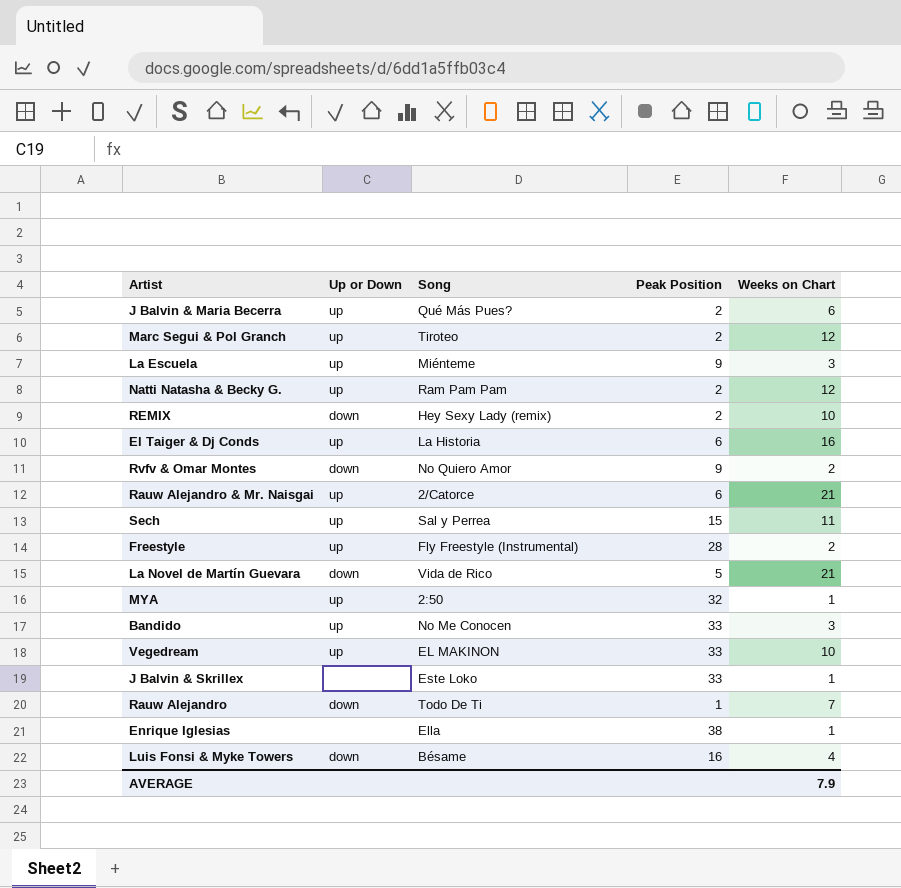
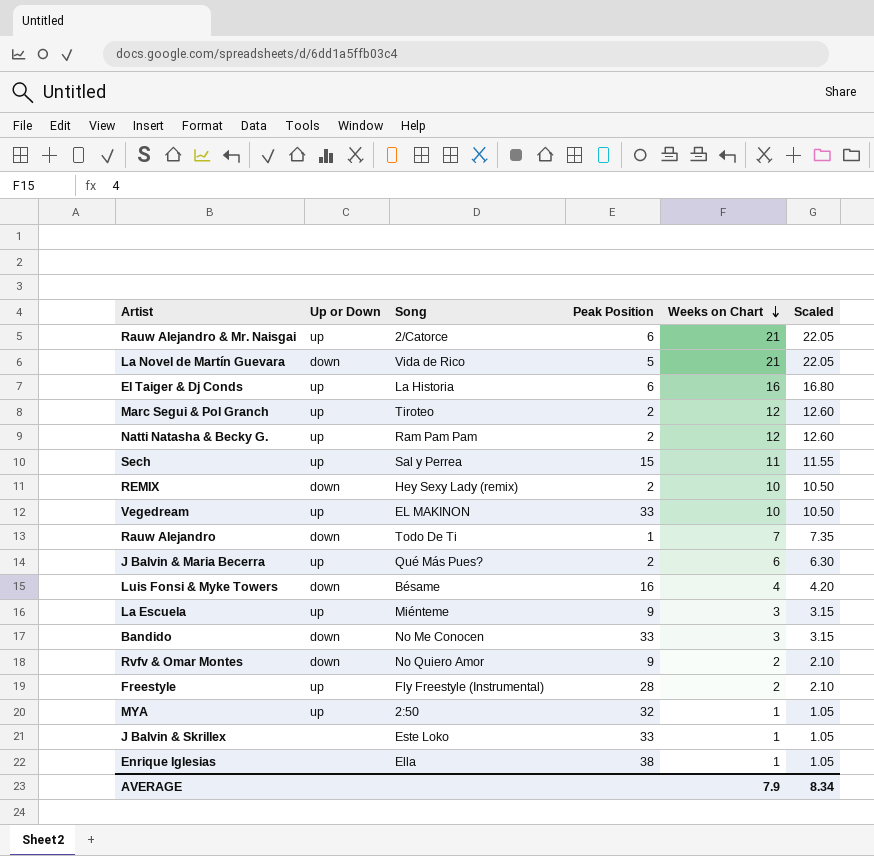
row order: none -> Weeks on Chart descending
column Scaled | formula: none -> [Weeks on Chart] * 1.05
Bandido | Up or Down: up -> down

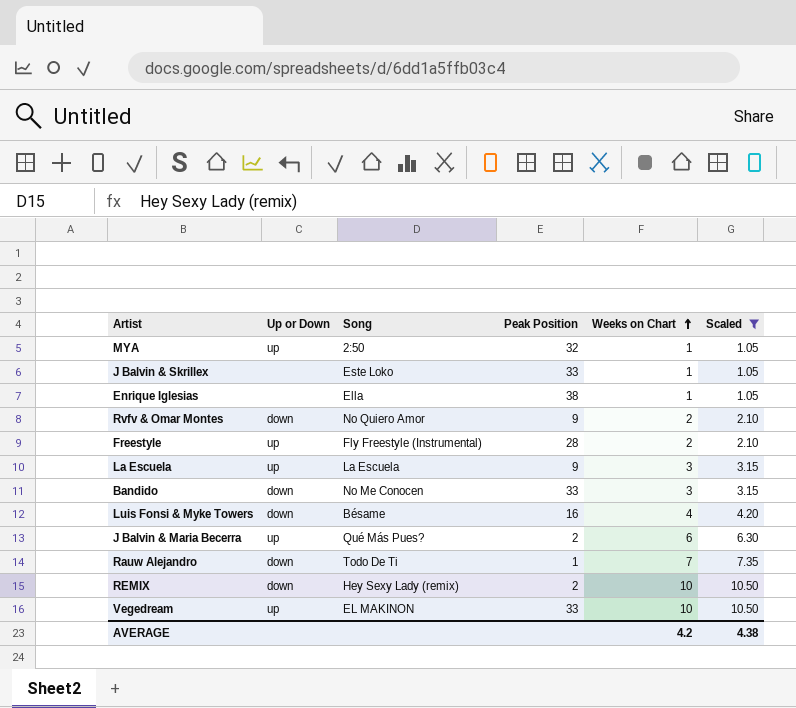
filter: none -> Scaled <= 10.50
row order: Weeks on Chart descending -> Weeks on Chart ascending
La Escuela | Song: Miénteme -> La Escuela
AVERAGE | Weeks on Chart: 7.9 -> 4.2
AVERAGE | Scaled: 8.34 -> 4.38

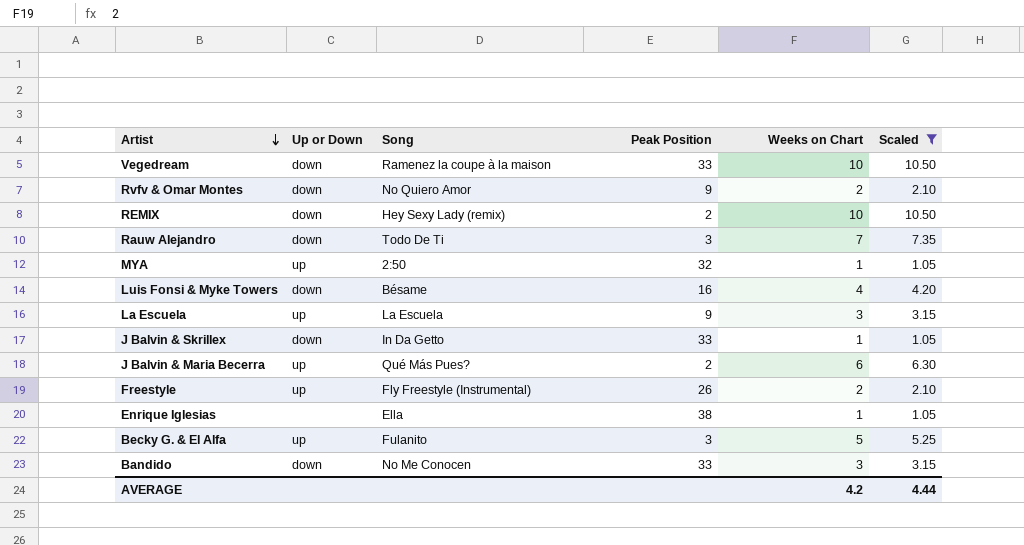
row order: Weeks on Chart ascending -> Artist descending
Vegedream | Up or Down: up -> down
Vegedream | Song: EL MAKINON -> Ramenez la coupe à la maison
Rauw Alejandro | Peak Position: 1 -> 3
J Balvin & Skrillex | Up or Down: none -> down
J Balvin & Skrillex | Song: Este Loko -> In Da Getto
Freestyle | Peak Position: 28 -> 26
row Becky G. & El Alfa: none -> up | Fulanito | 3 | 5 | 5.25
AVERAGE | Scaled: 4.38 -> 4.44

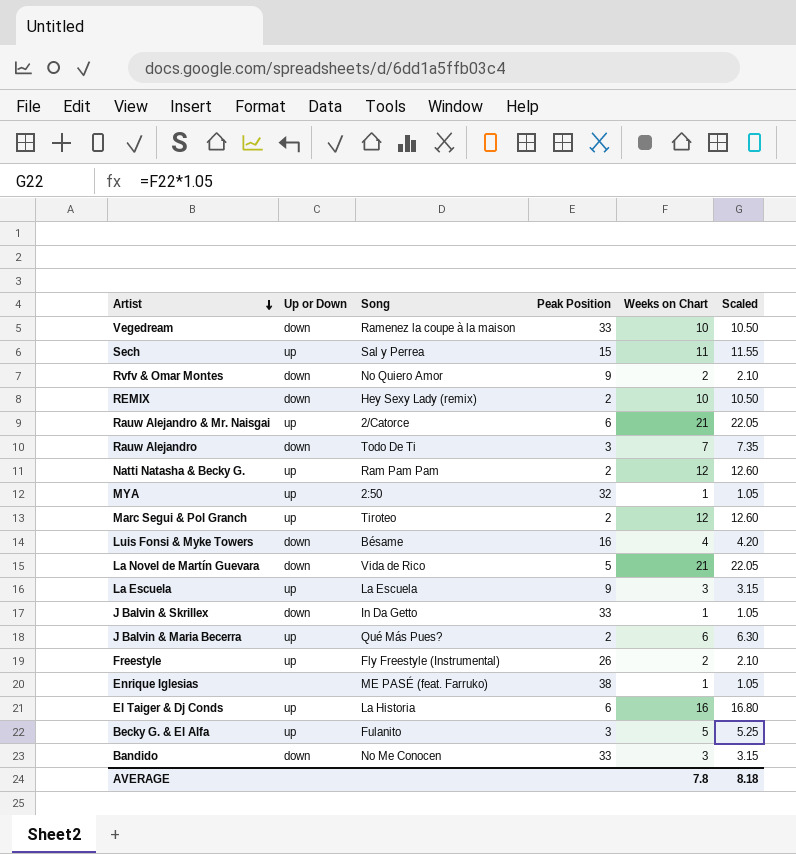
filter: Scaled <= 10.50 -> none
Enrique Iglesias | Song: Ella -> ME PASÉ (feat. Farruko)
AVERAGE | Weeks on Chart: 4.2 -> 7.8
AVERAGE | Scaled: 4.44 -> 8.18

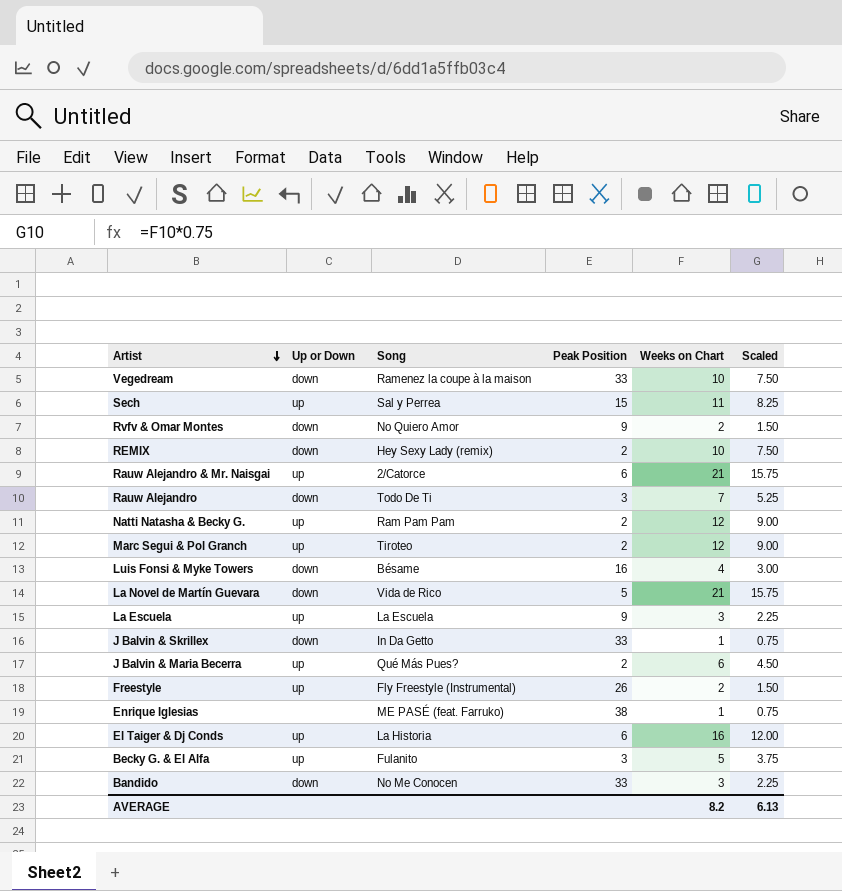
column Scaled | formula: [Weeks on Chart] * 1.05 -> [Weeks on Chart] * 0.75
row MYA: up | 2:50 | 32 | 1 | 1.05 -> none
AVERAGE | Weeks on Chart: 7.8 -> 8.2
AVERAGE | Scaled: 8.18 -> 6.13

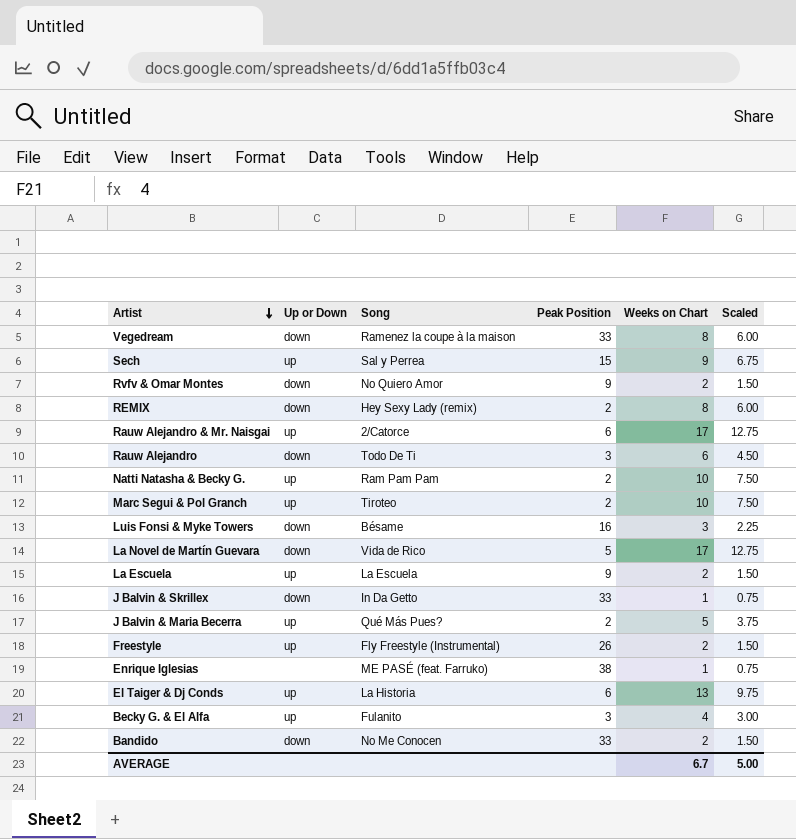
Vegedream | Weeks on Chart: 10 -> 8
Vegedream | Scaled: 7.50 -> 6.00
Sech | Weeks on Chart: 11 -> 9
Sech | Scaled: 8.25 -> 6.75
REMIX | Weeks on Chart: 10 -> 8
REMIX | Scaled: 7.50 -> 6.00
Rauw Alejandro & Mr. Naisgai | Weeks on Chart: 21 -> 17
Rauw Alejandro & Mr. Naisgai | Scaled: 15.75 -> 12.75
Rauw Alejandro | Weeks on Chart: 7 -> 6
Rauw Alejandro | Scaled: 5.25 -> 4.50
Natti Natasha & Becky G. | Weeks on Chart: 12 -> 10
Natti Natasha & Becky G. | Scaled: 9.00 -> 7.50
Marc Segui & Pol Granch | Weeks on Chart: 12 -> 10
Marc Segui & Pol Granch | Scaled: 9.00 -> 7.50
Luis Fonsi & Myke Towers | Weeks on Chart: 4 -> 3
Luis Fonsi & Myke Towers | Scaled: 3.00 -> 2.25
La Novel de Martín Guevara | Weeks on Chart: 21 -> 17
La Novel de Martín Guevara | Scaled: 15.75 -> 12.75
La Escuela | Weeks on Chart: 3 -> 2
La Escuela | Scaled: 2.25 -> 1.50
J Balvin & Maria Becerra | Weeks on Chart: 6 -> 5
J Balvin & Maria Becerra | Scaled: 4.50 -> 3.75
El Taiger & Dj Conds | Weeks on Chart: 16 -> 13
El Taiger & Dj Conds | Scaled: 12.00 -> 9.75
Becky G. & El Alfa | Weeks on Chart: 5 -> 4
Becky G. & El Alfa | Scaled: 3.75 -> 3.00
Bandido | Weeks on Chart: 3 -> 2
Bandido | Scaled: 2.25 -> 1.50
AVERAGE | Weeks on Chart: 8.2 -> 6.7
AVERAGE | Scaled: 6.13 -> 5.00

